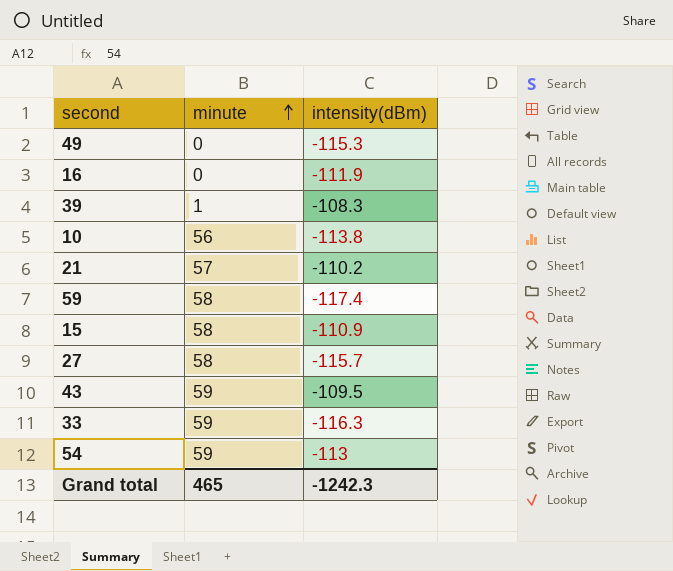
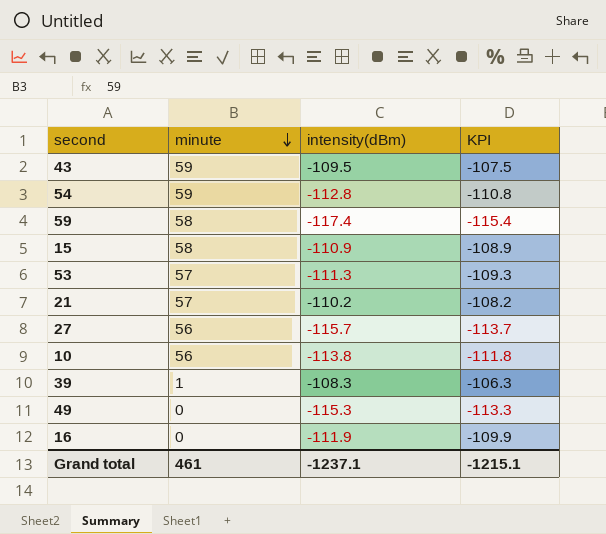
row order: minute ascending -> minute descending
column KPI | formula: none -> [intensity(dBm)] + 2
row 33: 59 | -116.3 -> none
54 | intensity(dBm): -113 -> -112.8
row 53: none -> 57 | -111.3 | -109.3
27 | minute: 58 -> 56
Grand total | minute: 465 -> 461
Grand total | intensity(dBm): -1242.3 -> -1237.1

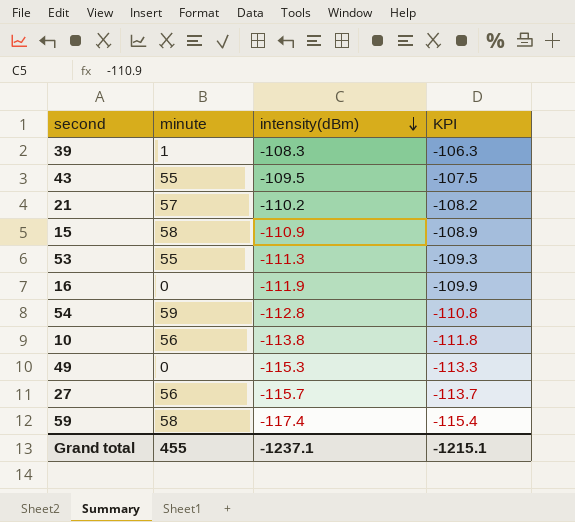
row order: minute descending -> intensity(dBm) descending
43 | minute: 59 -> 55
53 | minute: 57 -> 55
Grand total | minute: 461 -> 455

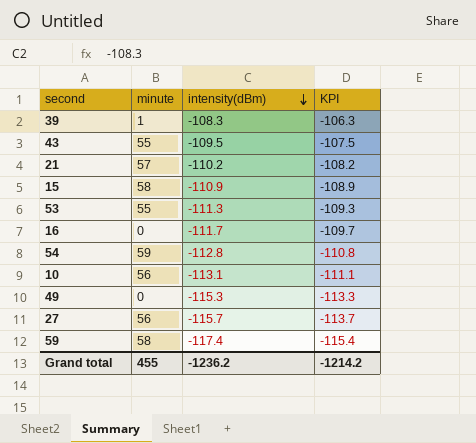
16 | intensity(dBm): -111.9 -> -111.7
16 | KPI: -109.9 -> -109.7
10 | intensity(dBm): -113.8 -> -113.1
10 | KPI: -111.8 -> -111.1
Grand total | intensity(dBm): -1237.1 -> -1236.2
Grand total | KPI: -1215.1 -> -1214.2

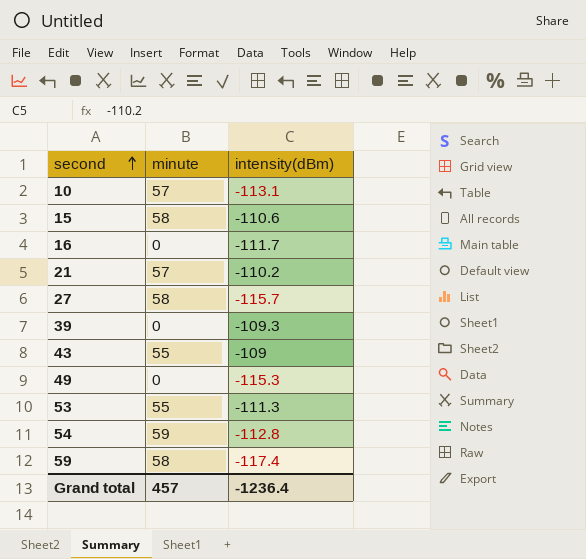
row order: intensity(dBm) descending -> second ascending
column KPI | formula: [intensity(dBm)] + 2 -> none
10 | minute: 56 -> 57
15 | intensity(dBm): -110.9 -> -110.6
27 | minute: 56 -> 58
39 | minute: 1 -> 0
39 | intensity(dBm): -108.3 -> -109.3
43 | intensity(dBm): -109.5 -> -109
Grand total | minute: 455 -> 457
Grand total | intensity(dBm): -1236.2 -> -1236.4

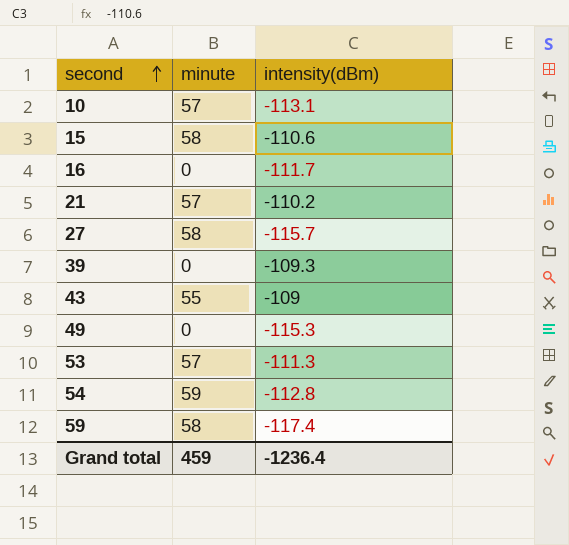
53 | minute: 55 -> 57
Grand total | minute: 457 -> 459

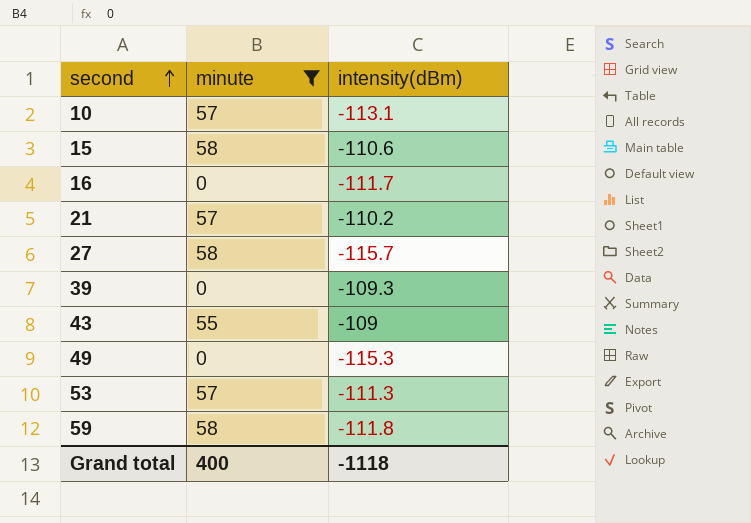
filter: none -> minute != 59
59 | intensity(dBm): -117.4 -> -111.8
Grand total | minute: 459 -> 400
Grand total | intensity(dBm): -1236.4 -> -1118

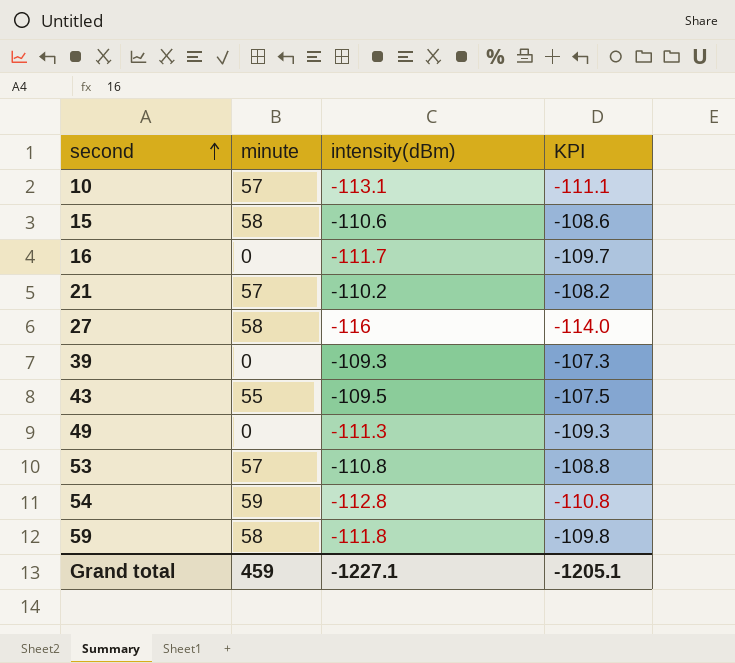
filter: minute != 59 -> none
column KPI | formula: none -> [intensity(dBm)] + 2
27 | intensity(dBm): -115.7 -> -116
43 | intensity(dBm): -109 -> -109.5
49 | intensity(dBm): -115.3 -> -111.3
53 | intensity(dBm): -111.3 -> -110.8
Grand total | minute: 400 -> 459
Grand total | intensity(dBm): -1118 -> -1227.1

